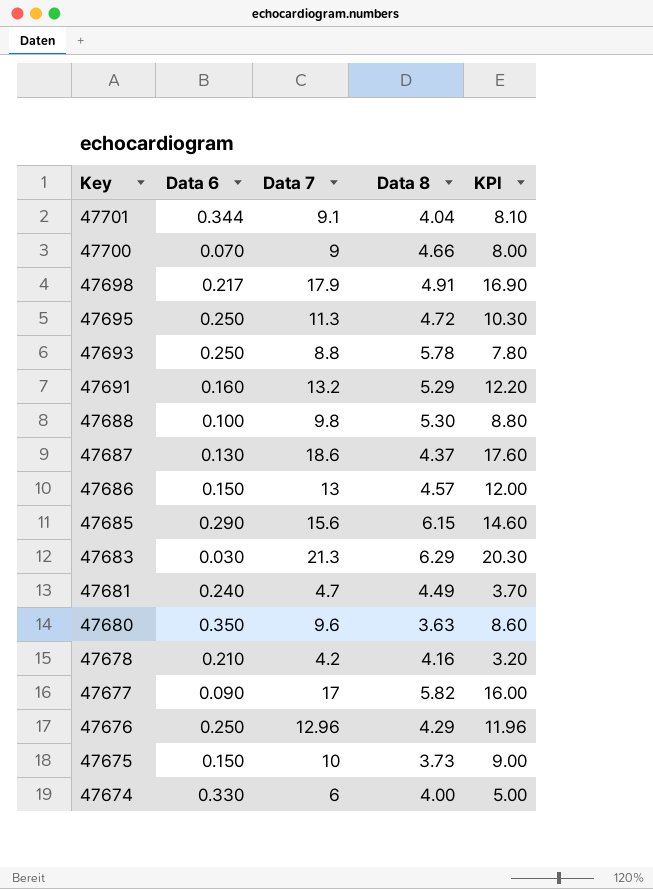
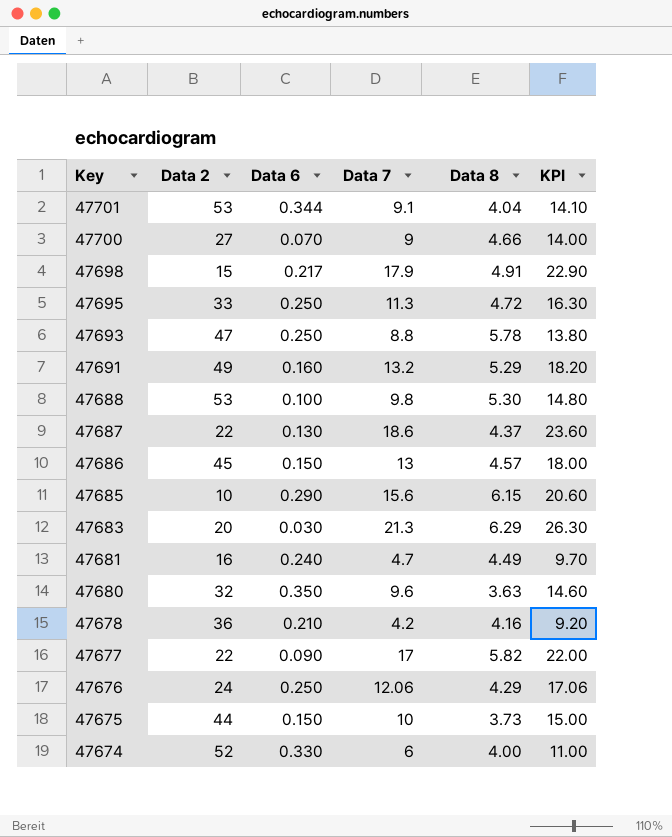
column Data 2 | position: none -> 2
column KPI | formula: [Data 7] - 1 -> [Data 7] + 5
47676 | Data 7: 12.96 -> 12.06

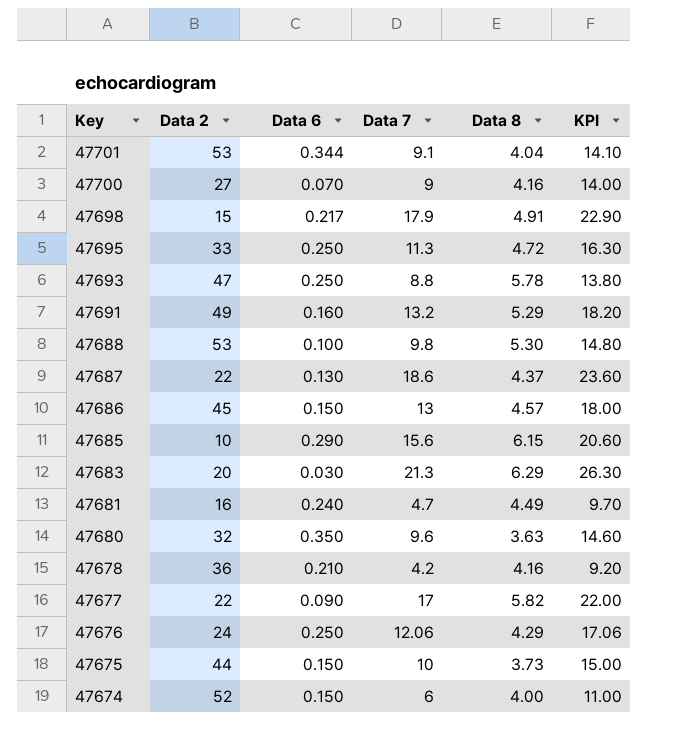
47700 | Data 8: 4.66 -> 4.16
47674 | Data 6: 0.330 -> 0.150

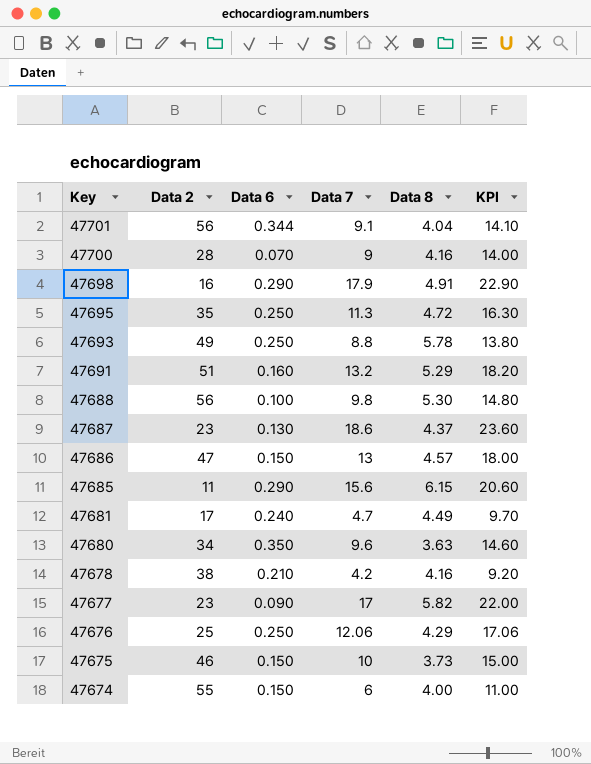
row 47683: 20 | 0.030 | 21.3 | 6.29 | 26.30 -> none
47701 | Data 2: 53 -> 56
47700 | Data 2: 27 -> 28
47698 | Data 2: 15 -> 16
47698 | Data 6: 0.217 -> 0.290
47695 | Data 2: 33 -> 35
47693 | Data 2: 47 -> 49
47691 | Data 2: 49 -> 51
47688 | Data 2: 53 -> 56
47687 | Data 2: 22 -> 23
47686 | Data 2: 45 -> 47
47685 | Data 2: 10 -> 11
47681 | Data 2: 16 -> 17
47680 | Data 2: 32 -> 34
47678 | Data 2: 36 -> 38
47677 | Data 2: 22 -> 23
47676 | Data 2: 24 -> 25
47675 | Data 2: 44 -> 46
47674 | Data 2: 52 -> 55

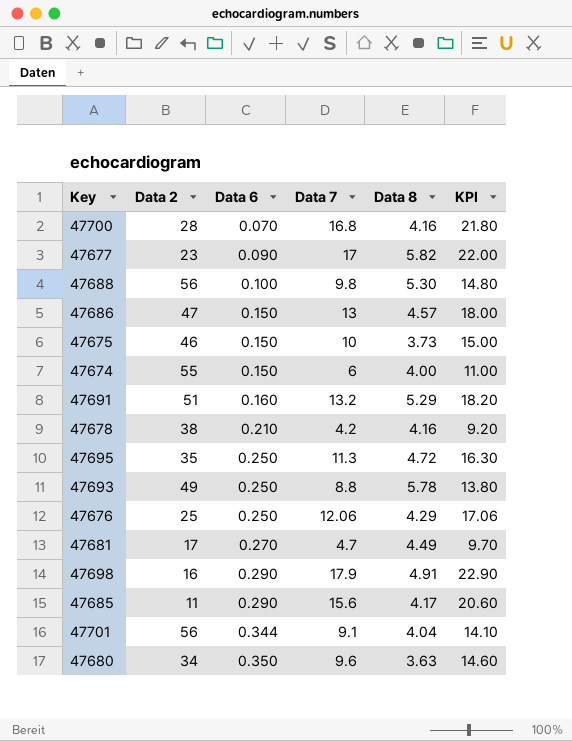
row order: Key descending -> Data 6 ascending
row 47687: 23 | 0.130 | 18.6 | 4.37 | 23.60 -> none
47700 | Data 7: 9 -> 16.8
47700 | KPI: 14.00 -> 21.80
47681 | Data 6: 0.240 -> 0.270
47685 | Data 8: 6.15 -> 4.17

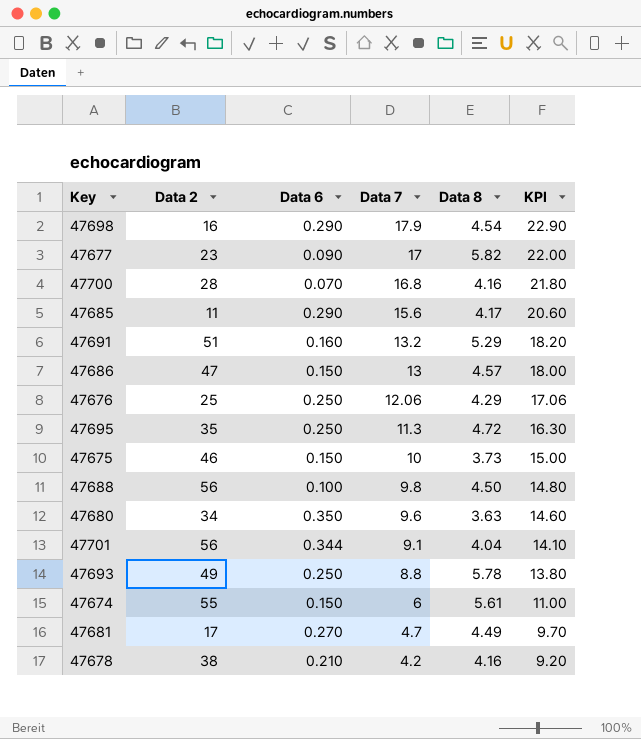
row order: Data 6 ascending -> Data 7 descending
47698 | Data 8: 4.91 -> 4.54
47688 | Data 8: 5.30 -> 4.50
47674 | Data 8: 4.00 -> 5.61

